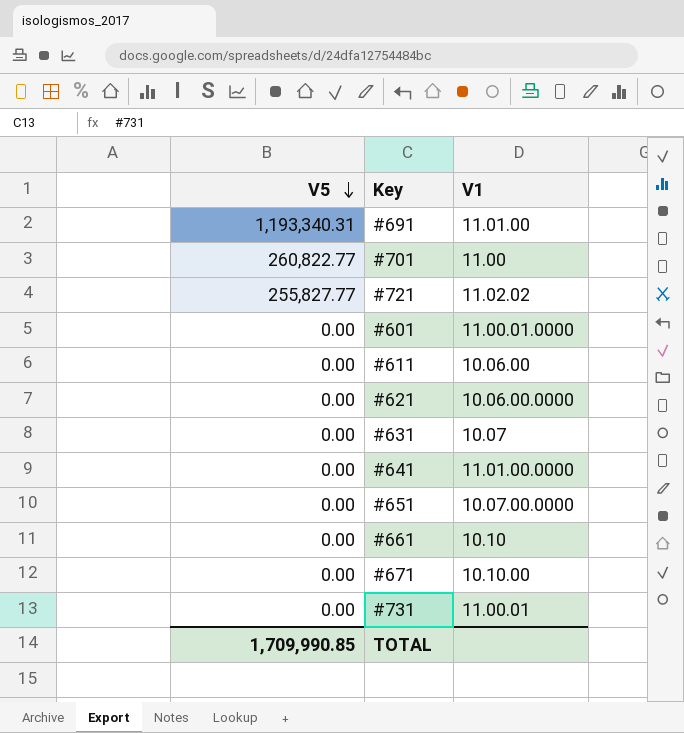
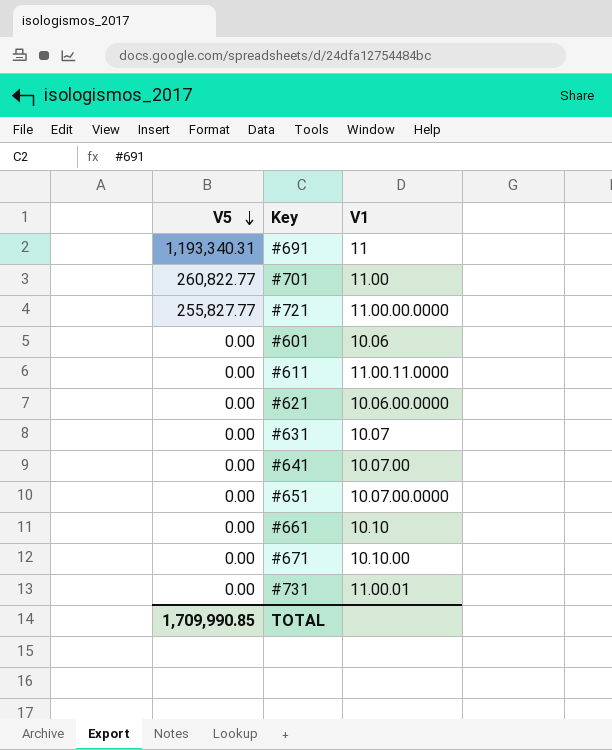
#691 | V1: 11.01.00 -> 11
#721 | V1: 11.02.02 -> 11.00.00.0000
#601 | V1: 11.00.01.0000 -> 10.06
#611 | V1: 10.06.00 -> 11.00.11.0000
#641 | V1: 11.01.00.0000 -> 10.07.00

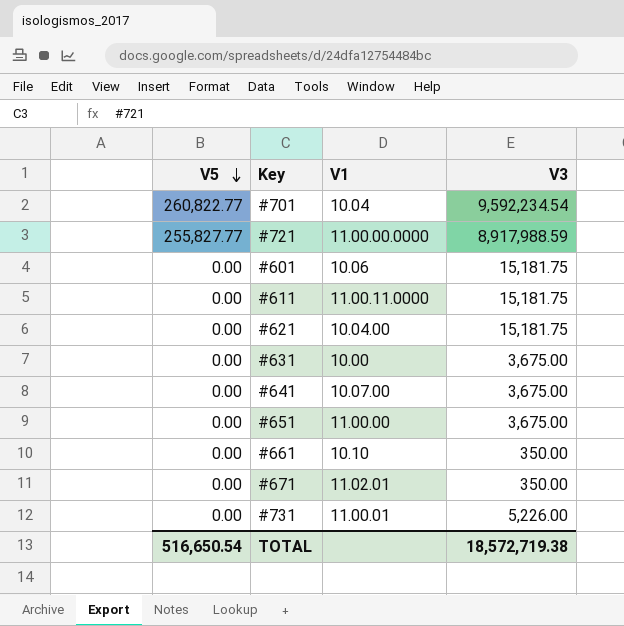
column V3 | position: none -> 4
row #691: 1,193,340.31 | 11 -> none
#701 | V1: 11.00 -> 10.04
#621 | V1: 10.06.00.0000 -> 10.04.00
#631 | V1: 10.07 -> 10.00
#651 | V1: 10.07.00.0000 -> 11.00.00
#671 | V1: 10.10.00 -> 11.02.01
TOTAL | V5: 1,709,990.85 -> 516,650.54

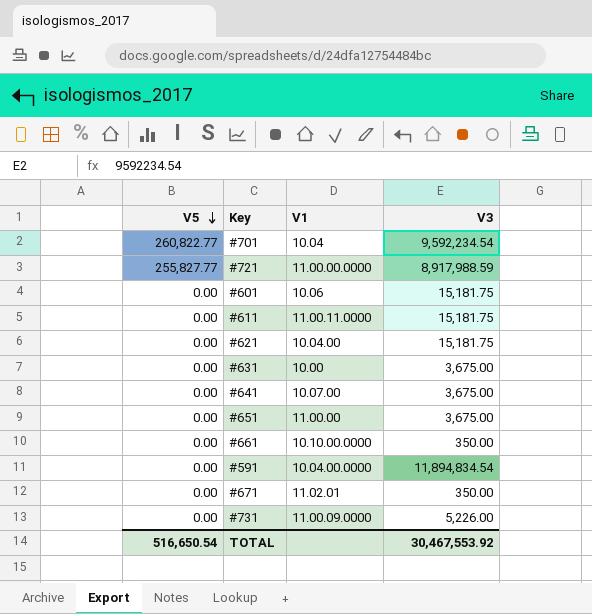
#661 | V1: 10.10 -> 10.10.00.0000
row #591: none -> 0.00 | 10.04.00.0000 | 11,894,834.54
#731 | V1: 11.00.01 -> 11.00.09.0000
TOTAL | V3: 18,572,719.38 -> 30,467,553.92

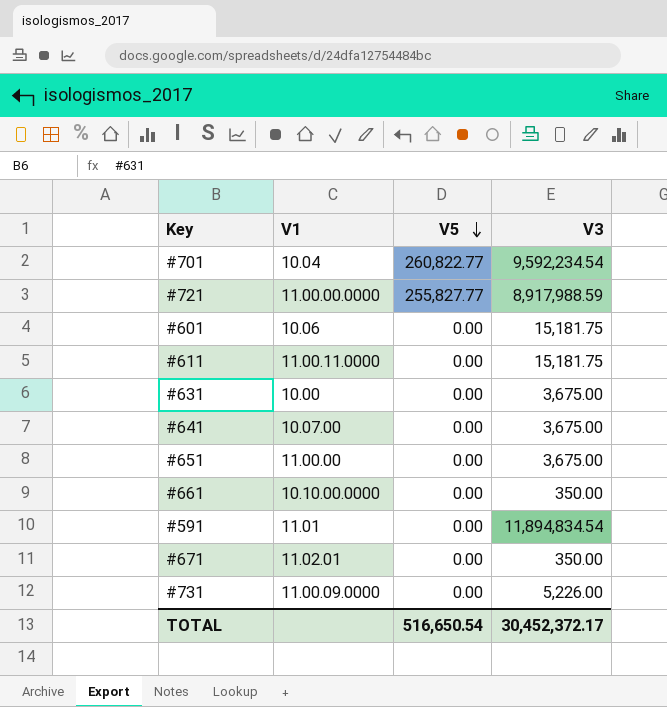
column V5 | position: 1 -> 3
row #621: 0.00 | 10.04.00 | 15,181.75 -> none
#591 | V1: 10.04.00.0000 -> 11.01
TOTAL | V3: 30,467,553.92 -> 30,452,372.17

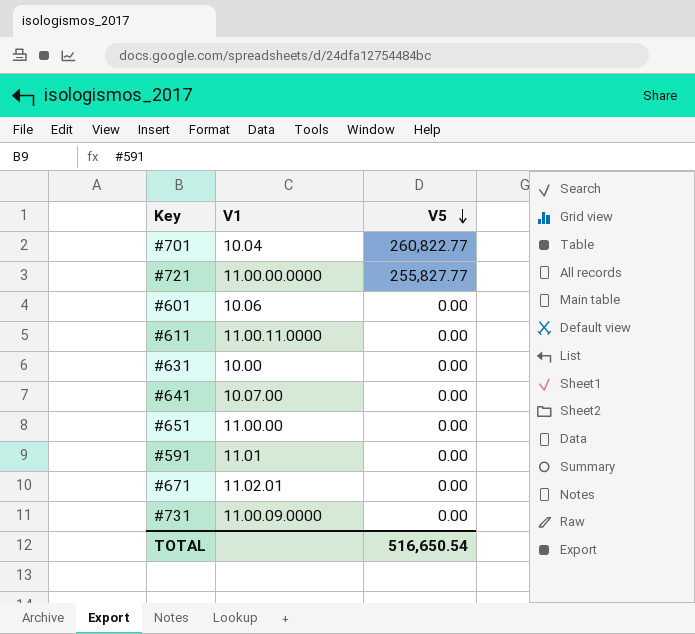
column V3 | position: 4 -> none
row #661: 10.10.00.0000 | 0.00 | 350.00 -> none

